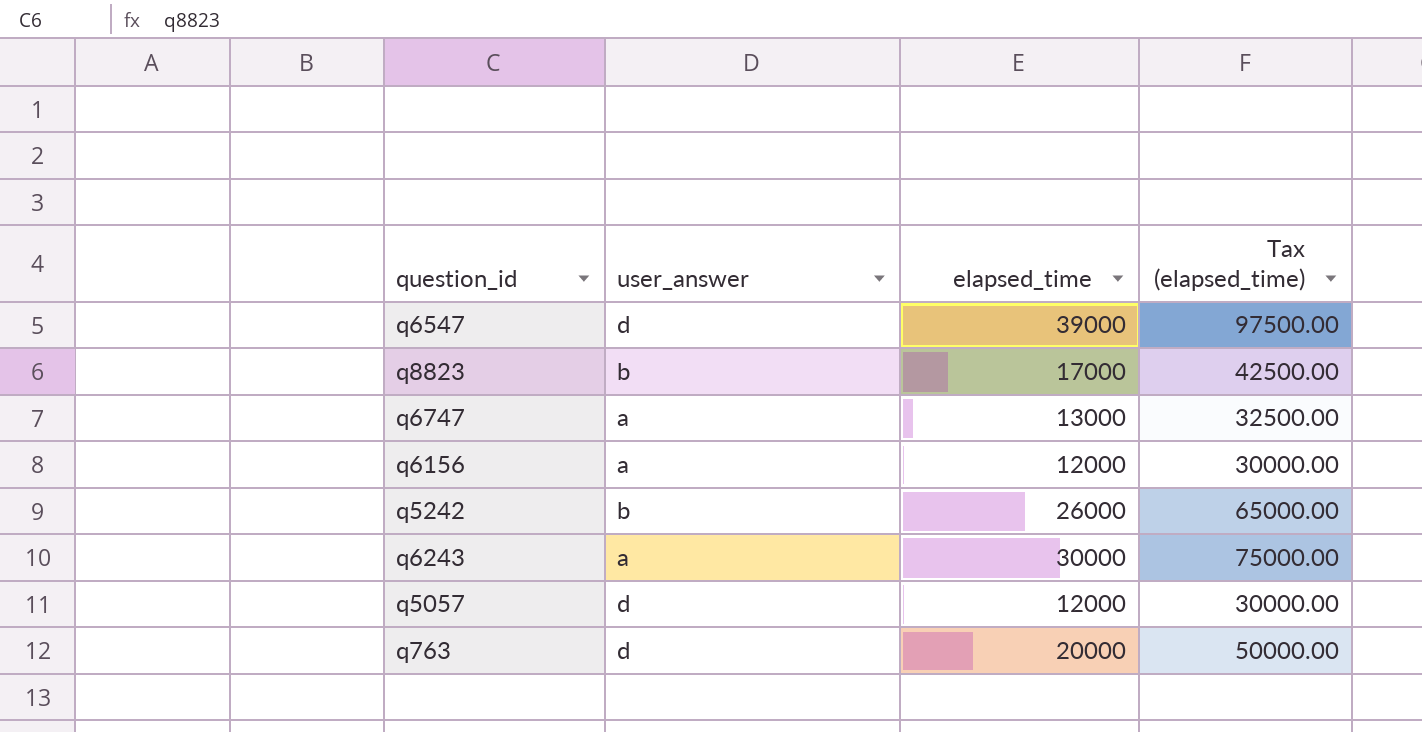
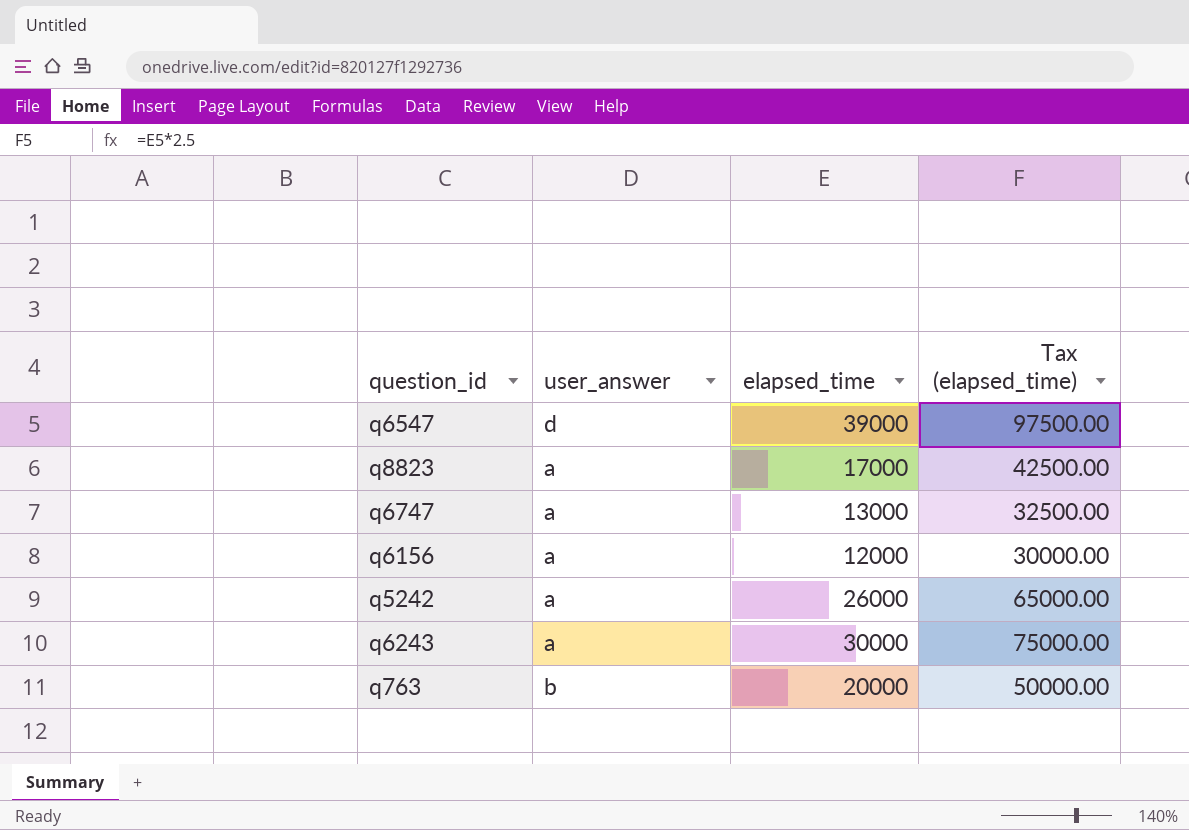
row q5057: d | 12000 | 30000.00 -> none
q8823 | user_answer: b -> a
q5242 | user_answer: b -> a
q763 | user_answer: d -> b

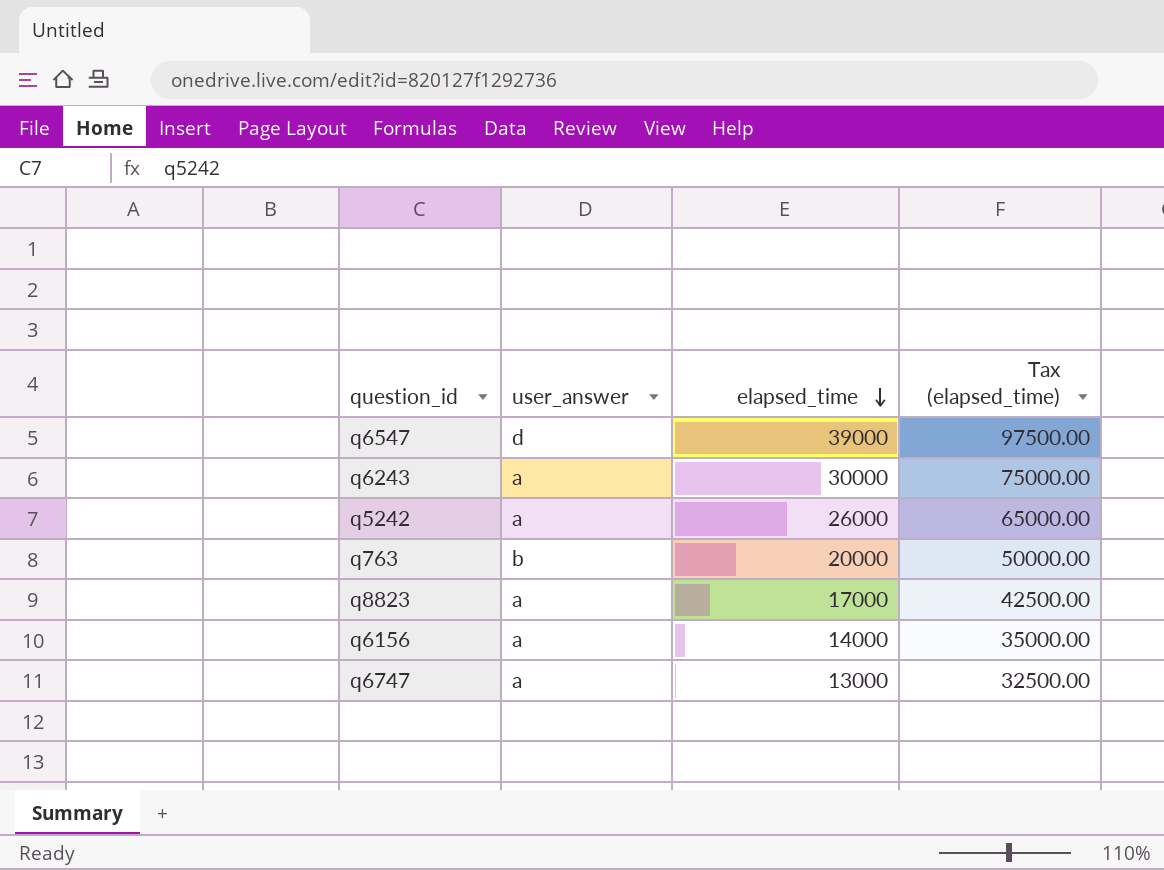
row order: none -> elapsed_time descending
q6156 | elapsed_time: 12000 -> 14000
q6156 | Tax (elapsed_time): 30000.00 -> 35000.00

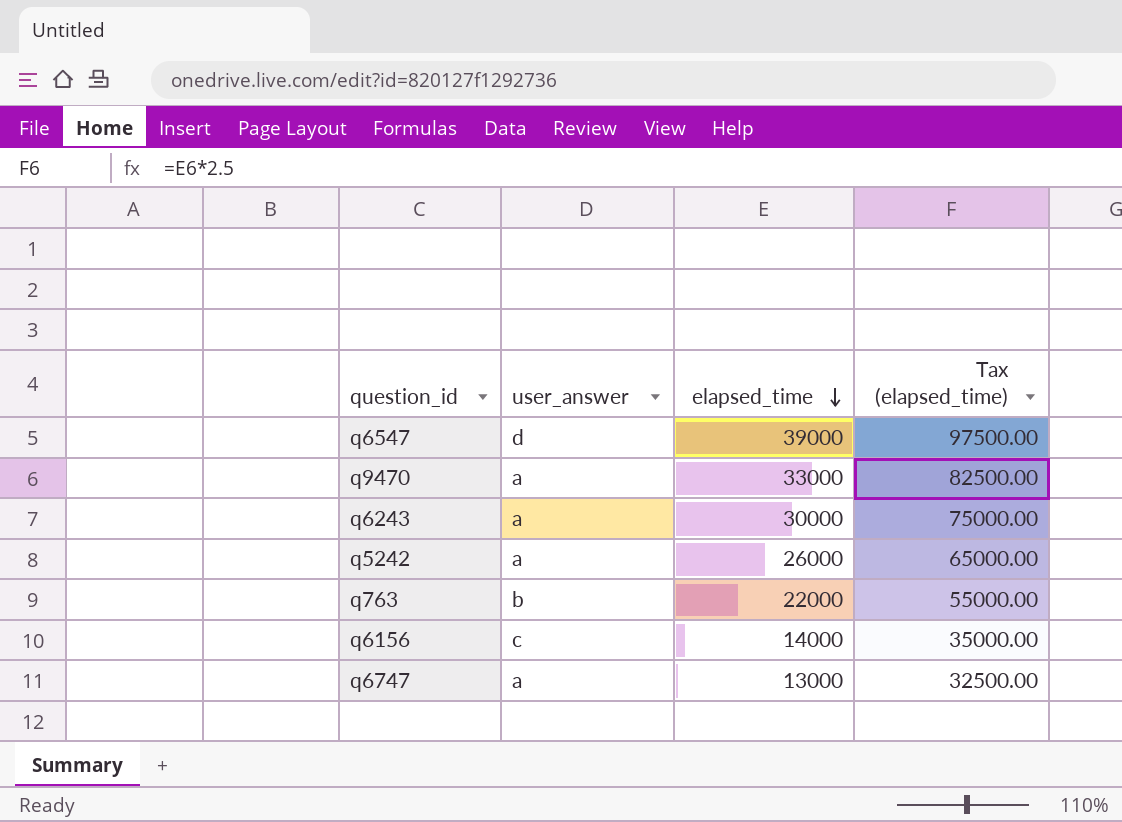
row q8823: a | 17000 | 42500.00 -> none
row q9470: none -> a | 33000 | 82500.00
q763 | elapsed_time: 20000 -> 22000
q763 | Tax (elapsed_time): 50000.00 -> 55000.00
q6156 | user_answer: a -> c

